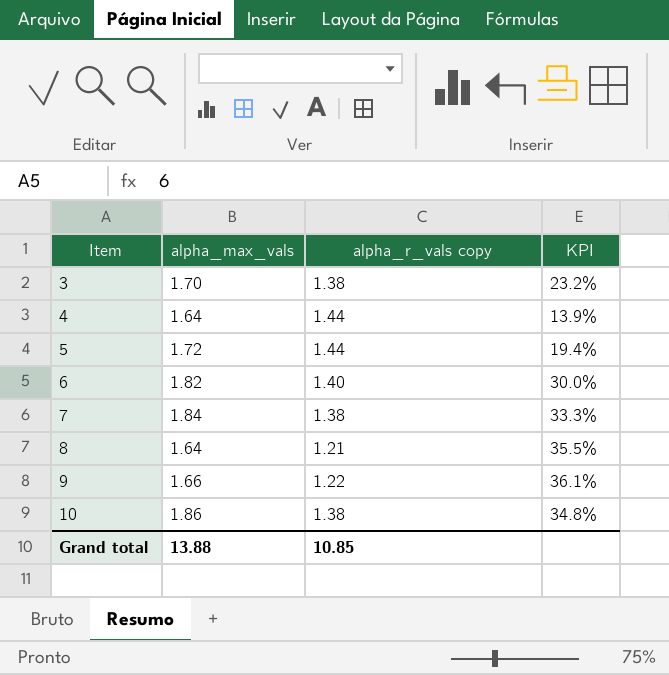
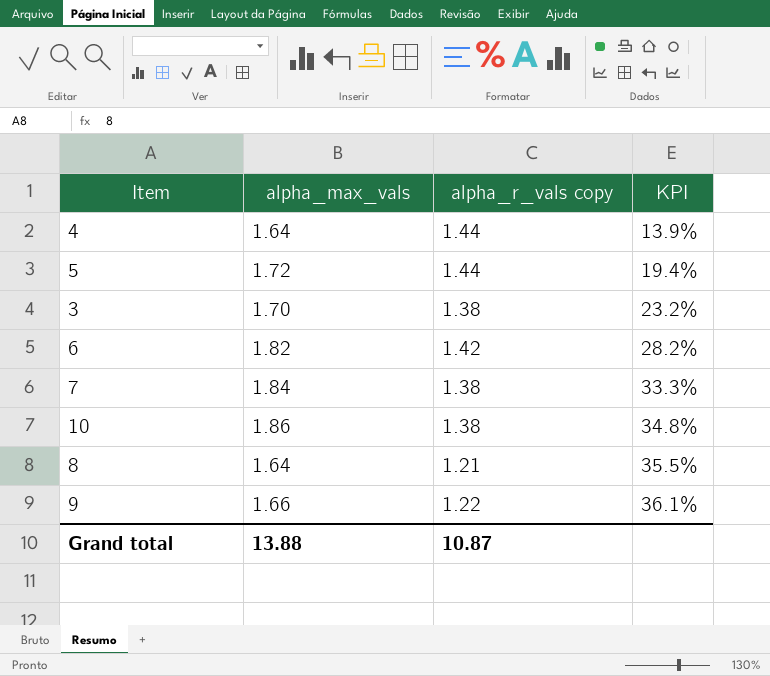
row order: Item ascending -> KPI ascending
6 | alpha_r_vals copy: 1.40 -> 1.42
6 | KPI: 30.0% -> 28.2%
Grand total | alpha_r_vals copy: 10.85 -> 10.87

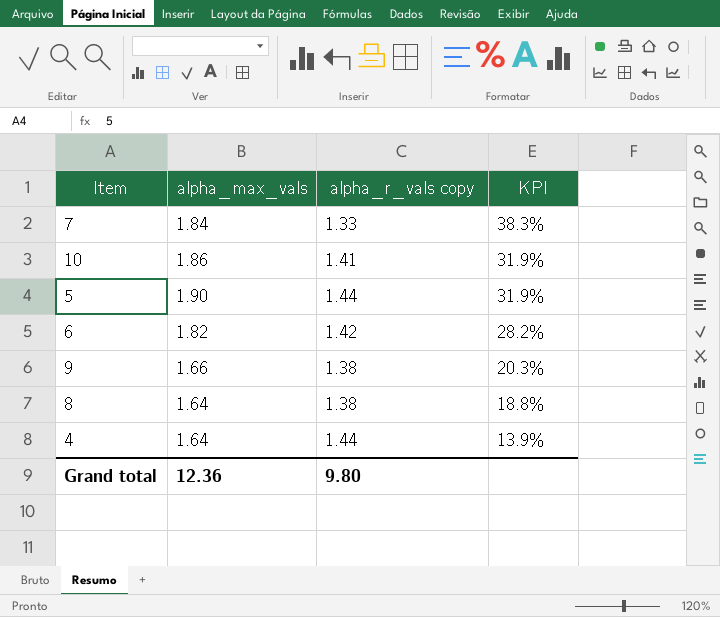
row order: KPI ascending -> KPI descending
row 3: 1.70 | 1.38 | 23.2% -> none
7 | alpha_r_vals copy: 1.38 -> 1.33
7 | KPI: 33.3% -> 38.3%
10 | alpha_r_vals copy: 1.38 -> 1.41
10 | KPI: 34.8% -> 31.9%
5 | alpha_max_vals: 1.72 -> 1.90
5 | KPI: 19.4% -> 31.9%
9 | alpha_r_vals copy: 1.22 -> 1.38
9 | KPI: 36.1% -> 20.3%
8 | alpha_r_vals copy: 1.21 -> 1.38
8 | KPI: 35.5% -> 18.8%
Grand total | alpha_max_vals: 13.88 -> 12.36
Grand total | alpha_r_vals copy: 10.87 -> 9.80

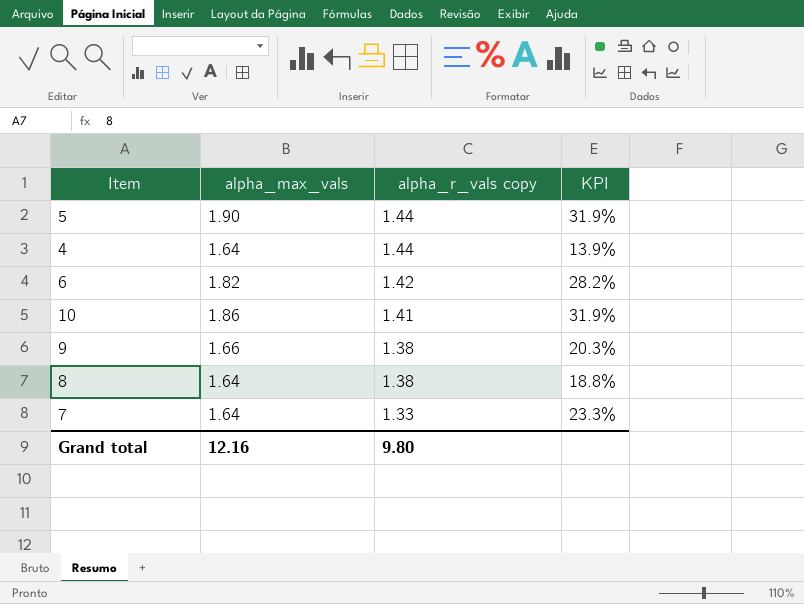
row order: KPI descending -> alpha_r_vals copy descending
7 | alpha_max_vals: 1.84 -> 1.64
7 | KPI: 38.3% -> 23.3%
Grand total | alpha_max_vals: 12.36 -> 12.16

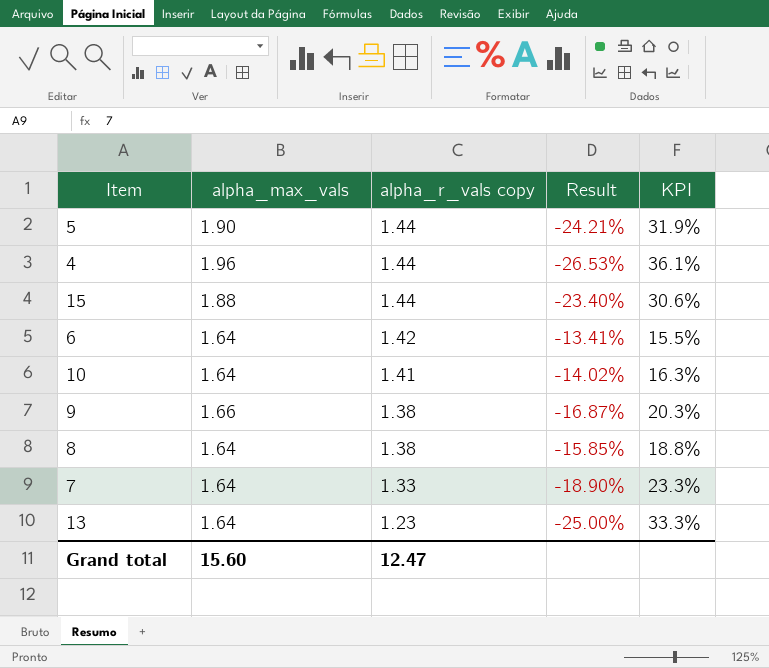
column Result | formula: none -> ([alpha_r_vals copy] - [alpha_max_vals]) / [alpha_max_vals]
4 | alpha_max_vals: 1.64 -> 1.96
4 | KPI: 13.9% -> 36.1%
row 15: none -> 1.88 | 1.44 | -23.40% | 30.6%
6 | alpha_max_vals: 1.82 -> 1.64
6 | KPI: 28.2% -> 15.5%
10 | alpha_max_vals: 1.86 -> 1.64
10 | KPI: 31.9% -> 16.3%
row 13: none -> 1.64 | 1.23 | -25.00% | 33.3%
Grand total | alpha_max_vals: 12.16 -> 15.60
Grand total | alpha_r_vals copy: 9.80 -> 12.47

